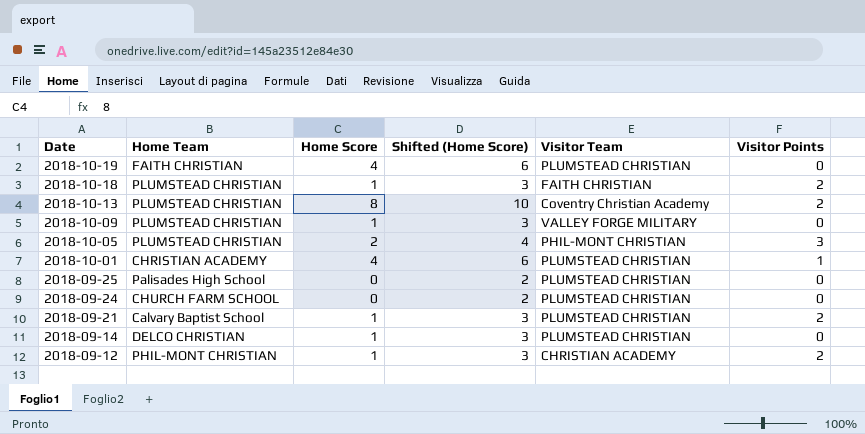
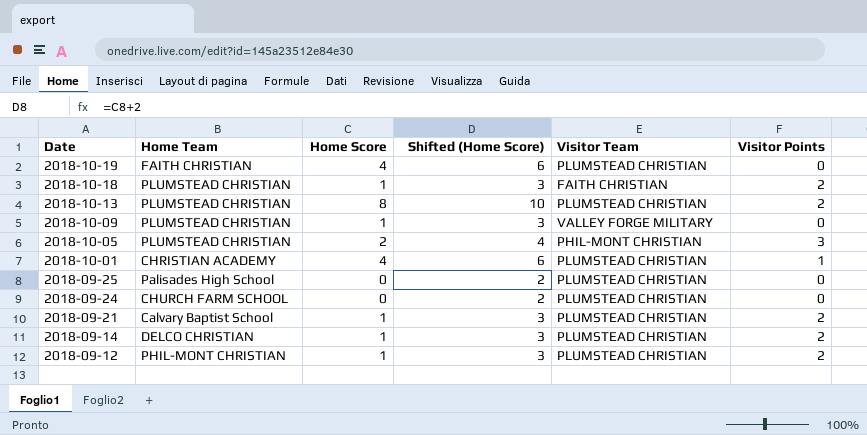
2018-10-13 | Visitor Team: Coventry Christian Academy -> PLUMSTEAD CHRISTIAN
2018-09-14 | Visitor Points: 0 -> 2
2018-09-12 | Visitor Team: CHRISTIAN ACADEMY -> PLUMSTEAD CHRISTIAN

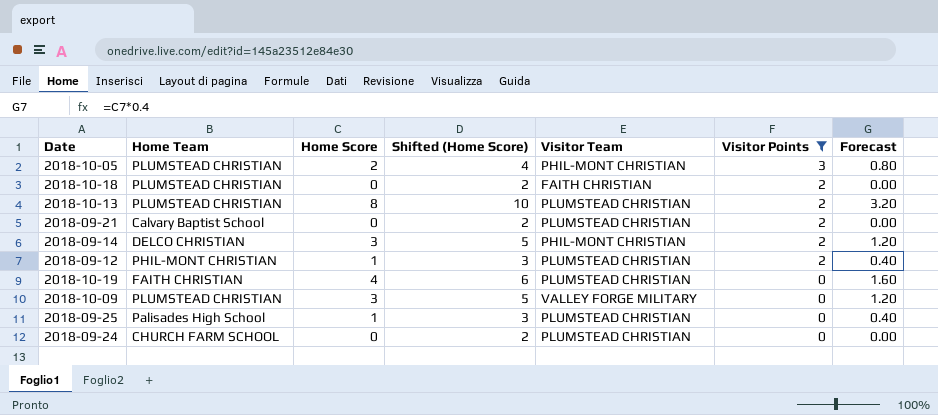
filter: none -> Visitor Points != 1
row order: Date descending -> Visitor Points descending
column Forecast | formula: none -> [Home Score] * 0.4
2018-10-18 | Home Score: 1 -> 0
2018-10-18 | Shifted (Home Score): 3 -> 2
2018-09-21 | Home Score: 1 -> 0
2018-09-21 | Shifted (Home Score): 3 -> 2
2018-09-14 | Home Score: 1 -> 3
2018-09-14 | Shifted (Home Score): 3 -> 5
2018-09-14 | Visitor Team: PLUMSTEAD CHRISTIAN -> PHIL-MONT CHRISTIAN
2018-10-09 | Home Score: 1 -> 3
2018-10-09 | Shifted (Home Score): 3 -> 5
2018-09-25 | Home Score: 0 -> 1
2018-09-25 | Shifted (Home Score): 2 -> 3

